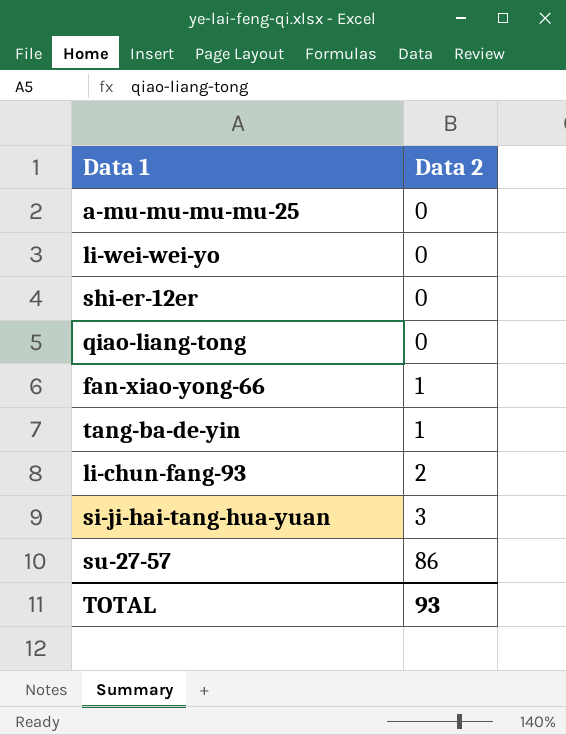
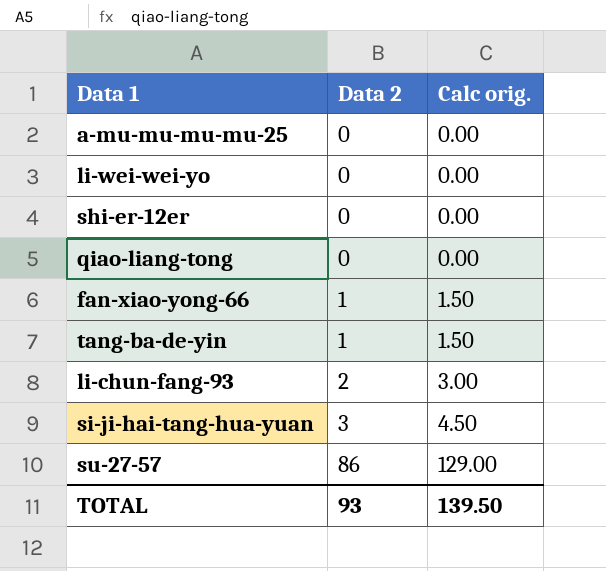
column Calc orig. | formula: none -> [Data 2] * 1.5

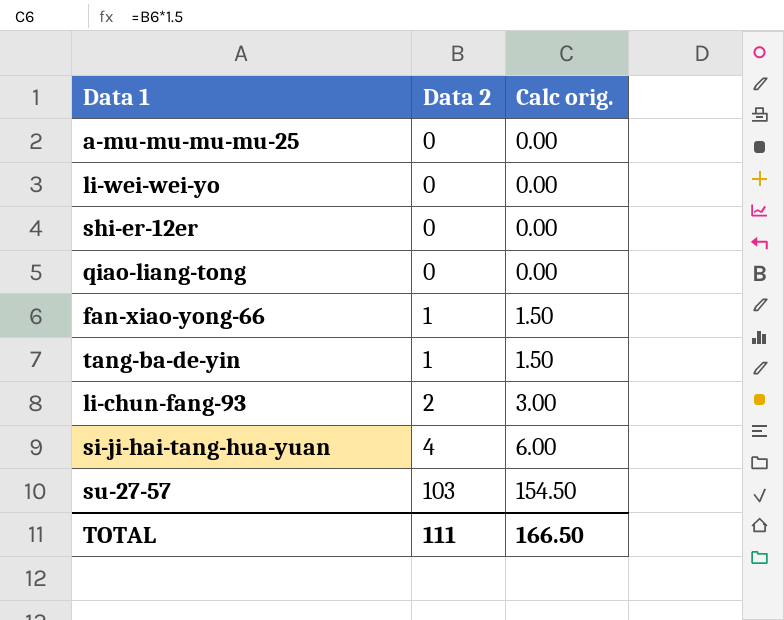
si-ji-hai-tang-hua-yuan | Data 2: 3 -> 4
si-ji-hai-tang-hua-yuan | Calc orig.: 4.50 -> 6.00
su-27-57 | Data 2: 86 -> 103
su-27-57 | Calc orig.: 129.00 -> 154.50
TOTAL | Data 2: 93 -> 111
TOTAL | Calc orig.: 139.50 -> 166.50

